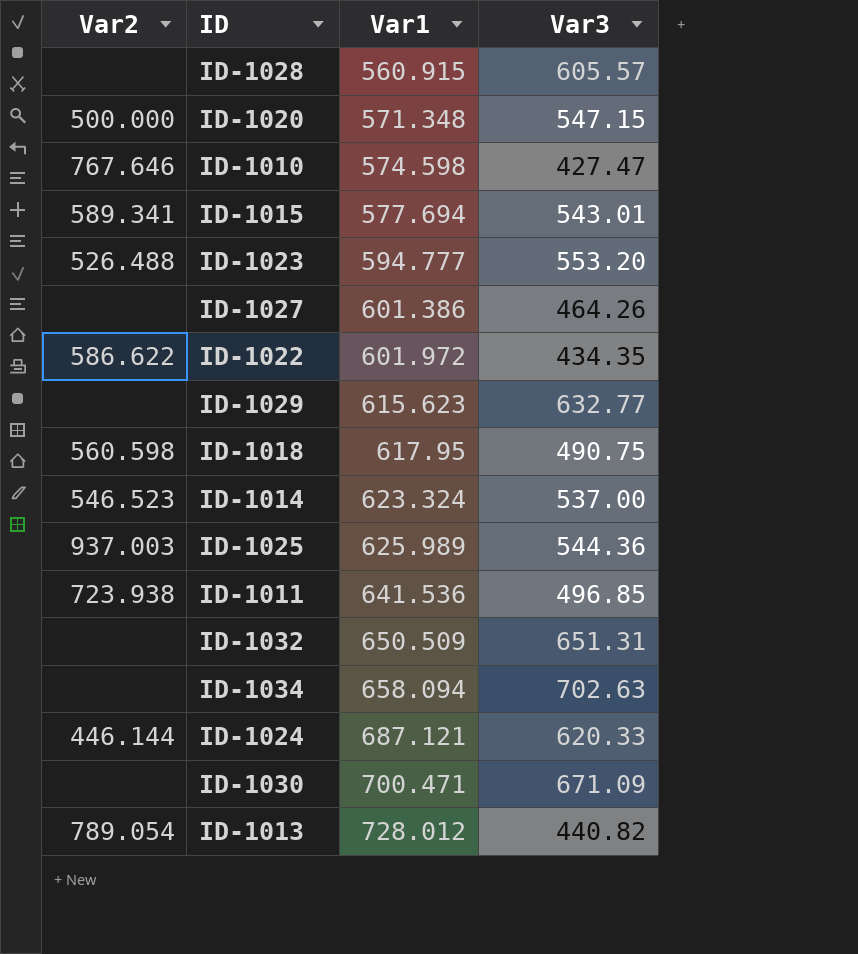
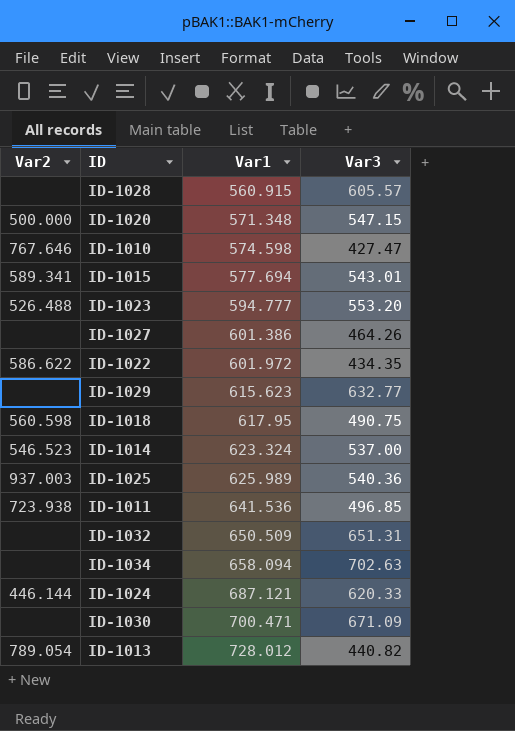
ID-1025 | Var3: 544.36 -> 540.36

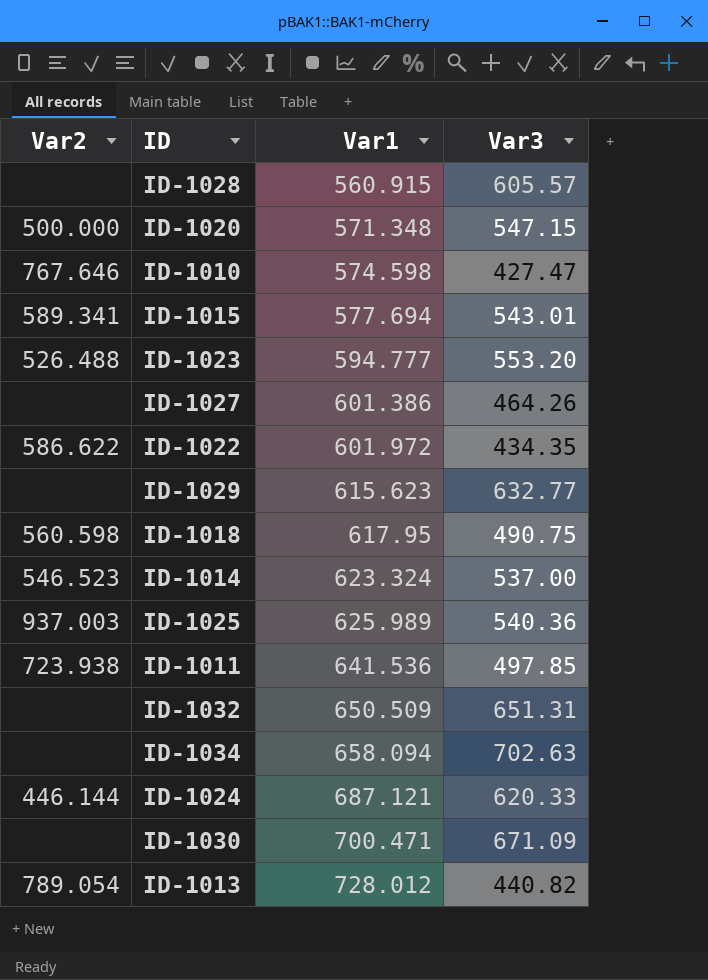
ID-1011 | Var3: 496.85 -> 497.85

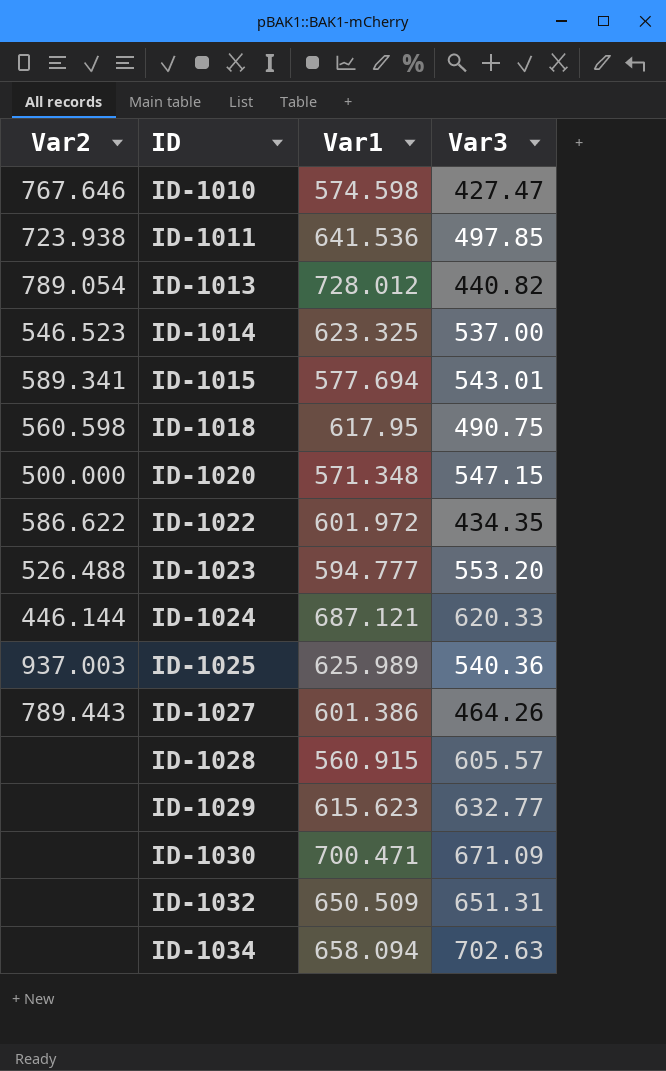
row order: Var1 ascending -> ID ascending
ID-1014 | Var1: 623.324 -> 623.325
ID-1027 | Var2: none -> 789.443

